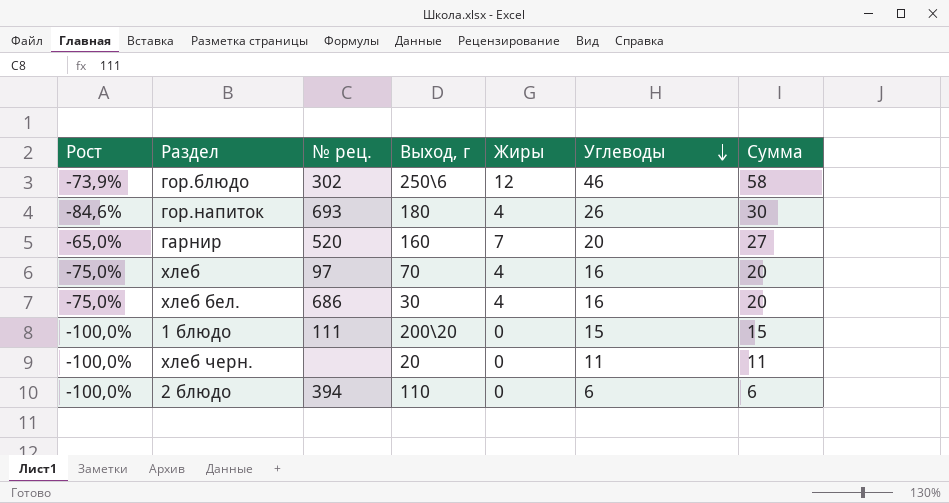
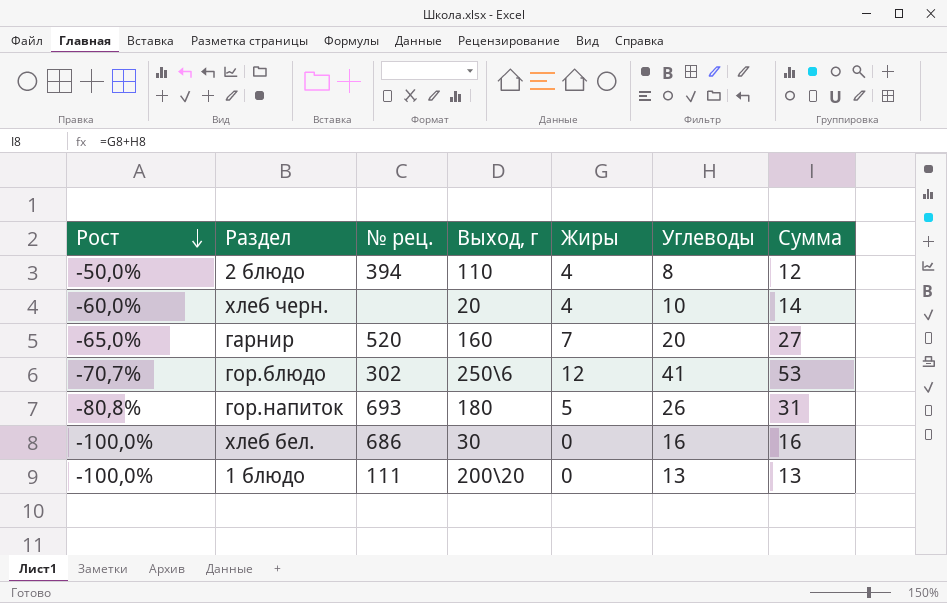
row order: Углеводы descending -> Рост descending
row хлеб: -75,0% | 97 | 70 | 4 | 16 | 20 -> none
2 блюдо | Рост: -100,0% -> -50,0%
2 блюдо | Жиры: 0 -> 4
2 блюдо | Углеводы: 6 -> 8
2 блюдо | Сумма: 6 -> 12
хлеб черн. | Рост: -100,0% -> -60,0%
хлеб черн. | Жиры: 0 -> 4
хлеб черн. | Углеводы: 11 -> 10
хлеб черн. | Сумма: 11 -> 14
гор.блюдо | Рост: -73,9% -> -70,7%
гор.блюдо | Углеводы: 46 -> 41
гор.блюдо | Сумма: 58 -> 53
гор.напиток | Рост: -84,6% -> -80,8%
гор.напиток | Жиры: 4 -> 5
гор.напиток | Сумма: 30 -> 31
хлеб бел. | Рост: -75,0% -> -100,0%
хлеб бел. | Жиры: 4 -> 0
хлеб бел. | Сумма: 20 -> 16
1 блюдо | Углеводы: 15 -> 13
1 блюдо | Сумма: 15 -> 13

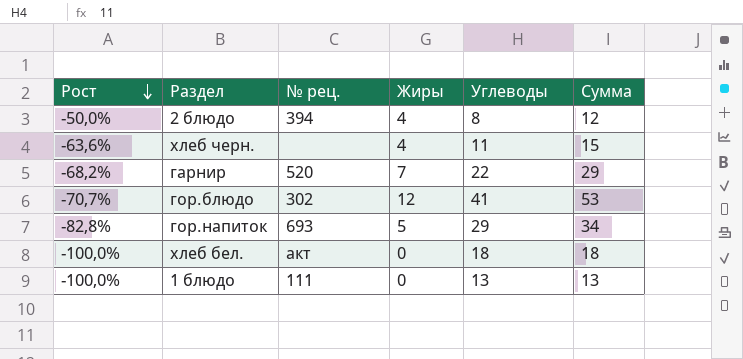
column Выход, г | position: 4 -> none
хлеб черн. | Рост: -60,0% -> -63,6%
хлеб черн. | Углеводы: 10 -> 11
хлеб черн. | Сумма: 14 -> 15
гарнир | Рост: -65,0% -> -68,2%
гарнир | Углеводы: 20 -> 22
гарнир | Сумма: 27 -> 29
гор.напиток | Рост: -80,8% -> -82,8%
гор.напиток | Углеводы: 26 -> 29
гор.напиток | Сумма: 31 -> 34
хлеб бел. | № рец.: 686 -> акт
хлеб бел. | Углеводы: 16 -> 18
хлеб бел. | Сумма: 16 -> 18

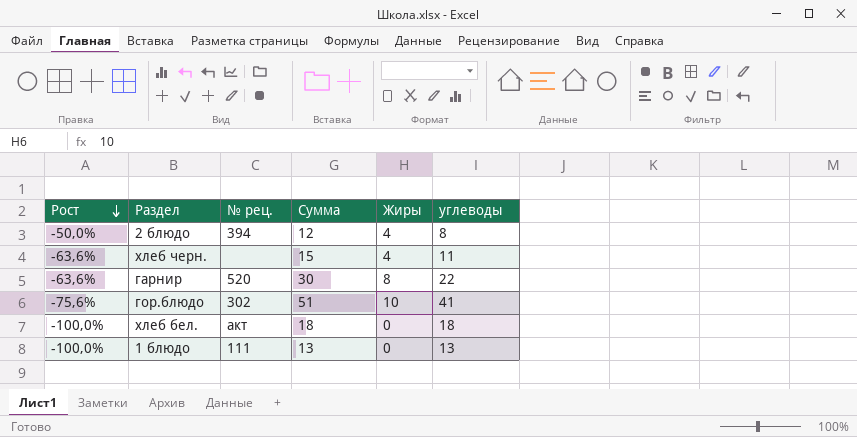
column Сумма | position: 6 -> 4
column name: Углеводы -> углеводы
row гор.напиток: -82,8% | 693 | 5 | 29 | 34 -> none
гарнир | Рост: -68,2% -> -63,6%
гарнир | Сумма: 29 -> 30
гарнир | Жиры: 7 -> 8
гор.блюдо | Рост: -70,7% -> -75,6%
гор.блюдо | Сумма: 53 -> 51
гор.блюдо | Жиры: 12 -> 10

